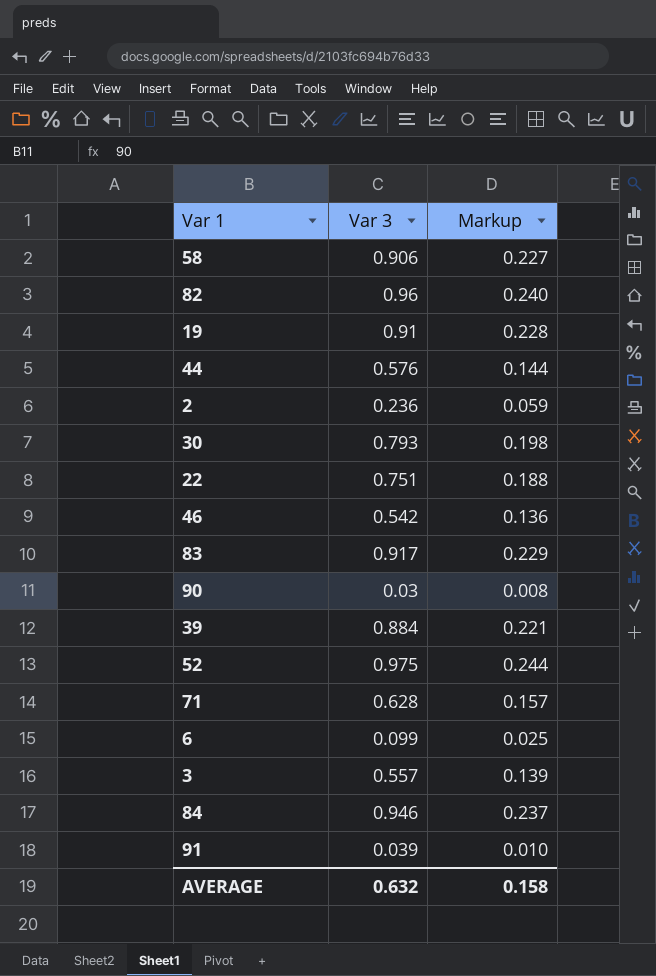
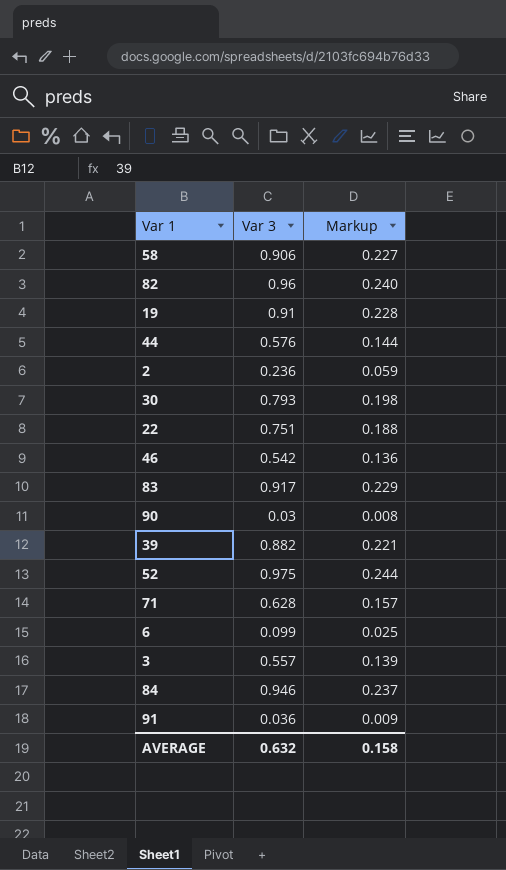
39 | Var 3: 0.884 -> 0.882
91 | Var 3: 0.039 -> 0.036
91 | Markup: 0.010 -> 0.009

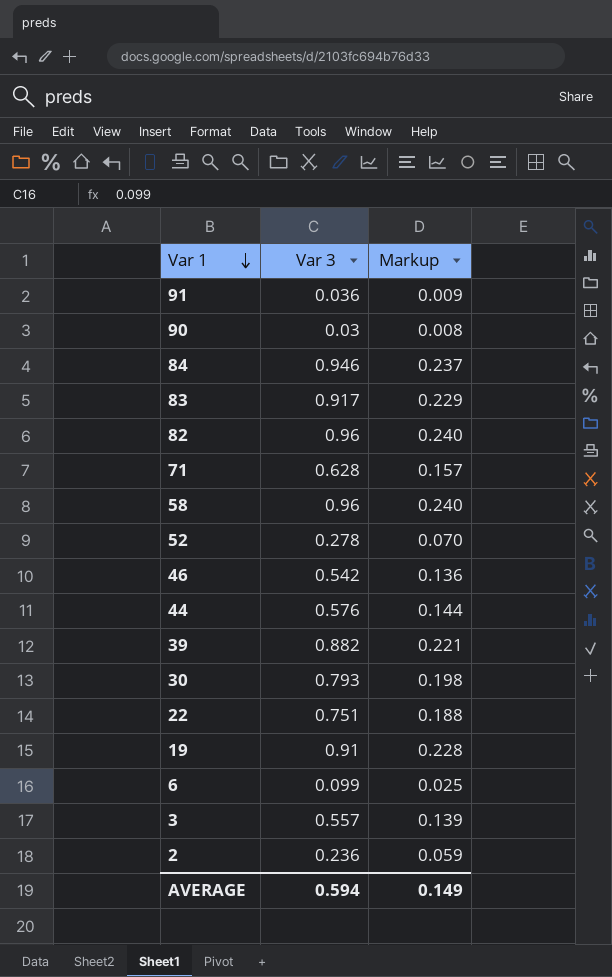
row order: none -> Var 1 descending
58 | Var 3: 0.906 -> 0.96
58 | Markup: 0.227 -> 0.240
52 | Var 3: 0.975 -> 0.278
52 | Markup: 0.244 -> 0.070
AVERAGE | Var 3: 0.632 -> 0.594
AVERAGE | Markup: 0.158 -> 0.149

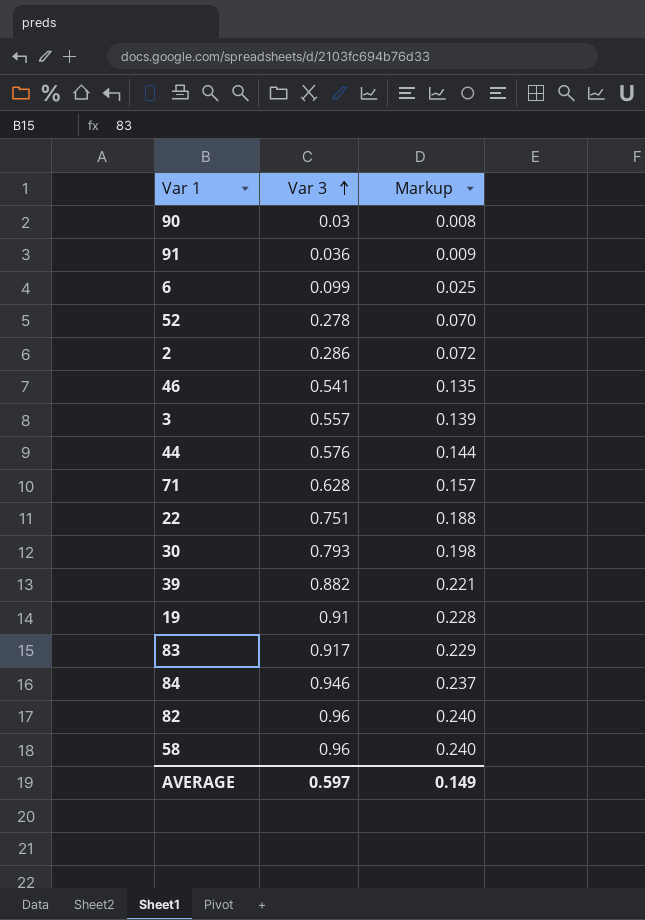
row order: Var 1 descending -> Var 3 ascending
2 | Var 3: 0.236 -> 0.286
2 | Markup: 0.059 -> 0.072
46 | Var 3: 0.542 -> 0.541
46 | Markup: 0.136 -> 0.135
AVERAGE | Var 3: 0.594 -> 0.597

